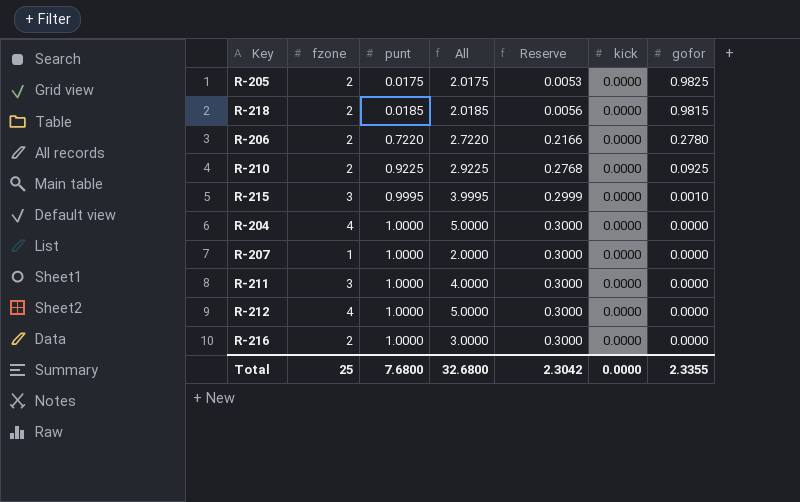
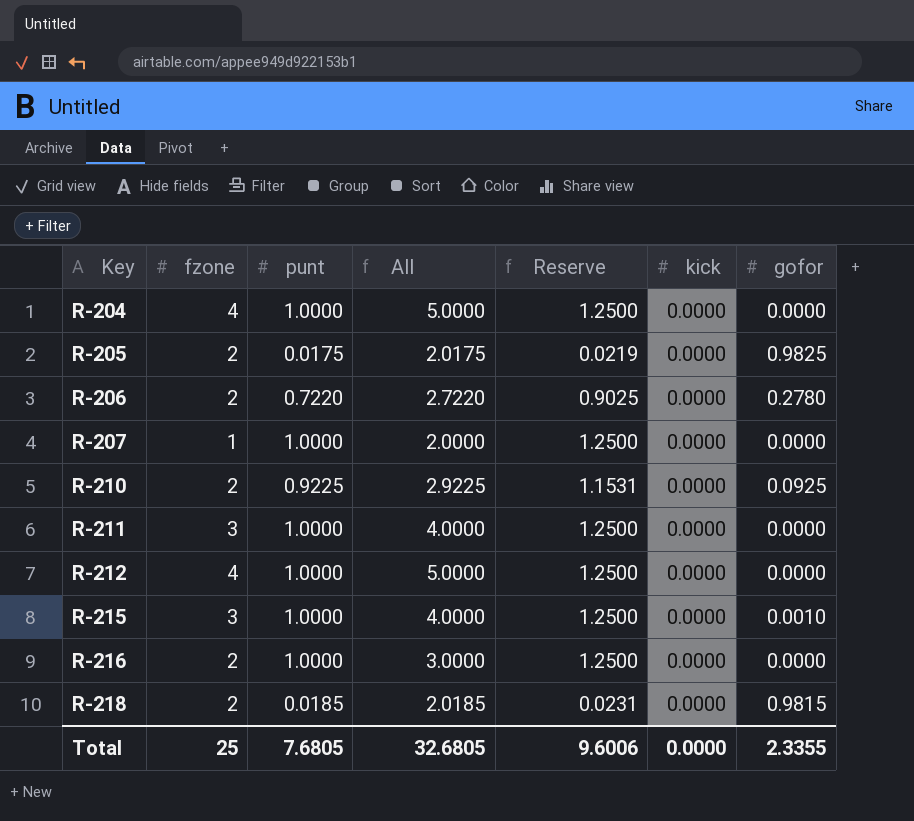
row order: punt ascending -> Key ascending
column Reserve | formula: [punt] * 0.3 -> [punt] * 1.25
R-215 | punt: 0.9995 -> 1.0000
R-215 | All: 3.9995 -> 4.0000
Total | punt: 7.6800 -> 7.6805
Total | All: 32.6800 -> 32.6805
Total | Reserve: 2.3042 -> 9.6006

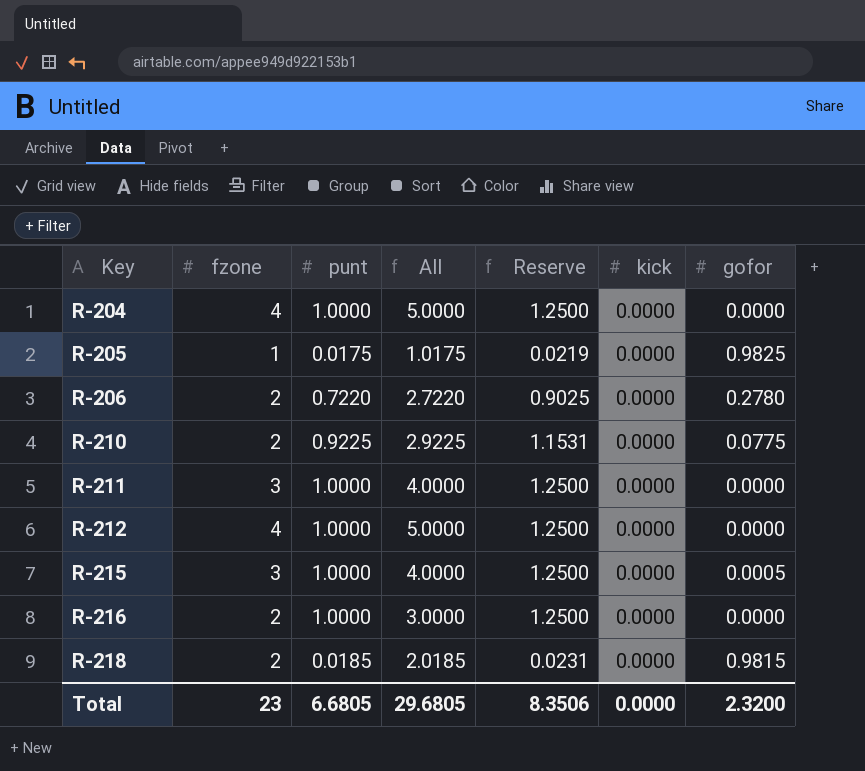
row R-207: 1 | 1.0000 | 2.0000 | 1.2500 | 0.0000 | 0.0000 -> none
R-205 | fzone: 2 -> 1
R-205 | All: 2.0175 -> 1.0175
R-210 | gofor: 0.0925 -> 0.0775
R-215 | gofor: 0.0010 -> 0.0005
Total | fzone: 25 -> 23
Total | punt: 7.6805 -> 6.6805
Total | All: 32.6805 -> 29.6805
Total | Reserve: 9.6006 -> 8.3506
Total | gofor: 2.3355 -> 2.3200

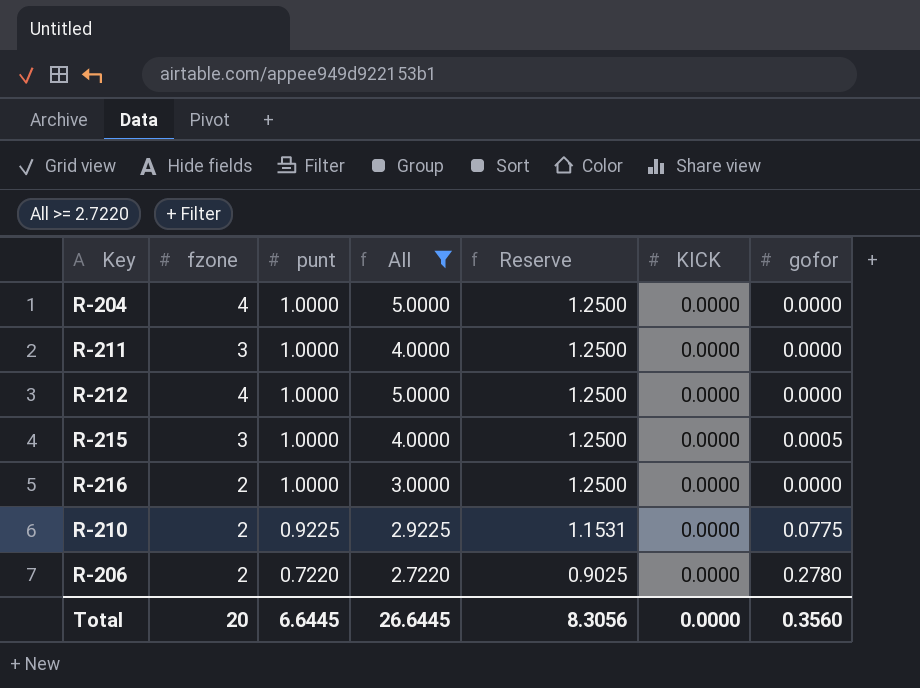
filter: none -> All >= 2.7220
row order: Key ascending -> punt descending
column name: kick -> KICK
Total | fzone: 23 -> 20
Total | punt: 6.6805 -> 6.6445
Total | All: 29.6805 -> 26.6445
Total | Reserve: 8.3506 -> 8.3056
Total | gofor: 2.3200 -> 0.3560

